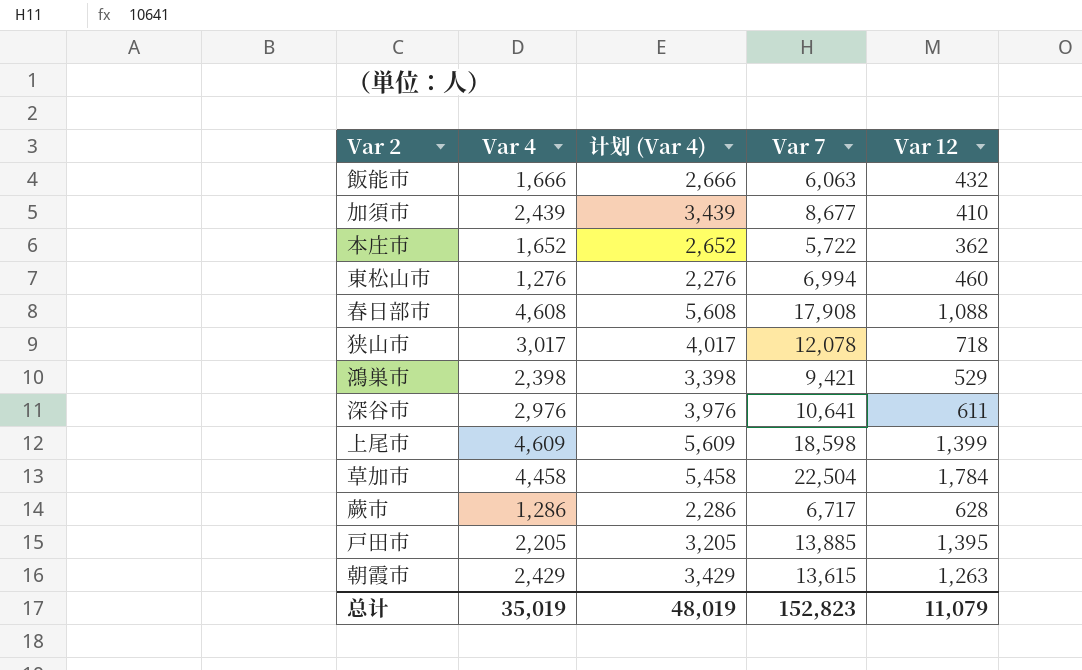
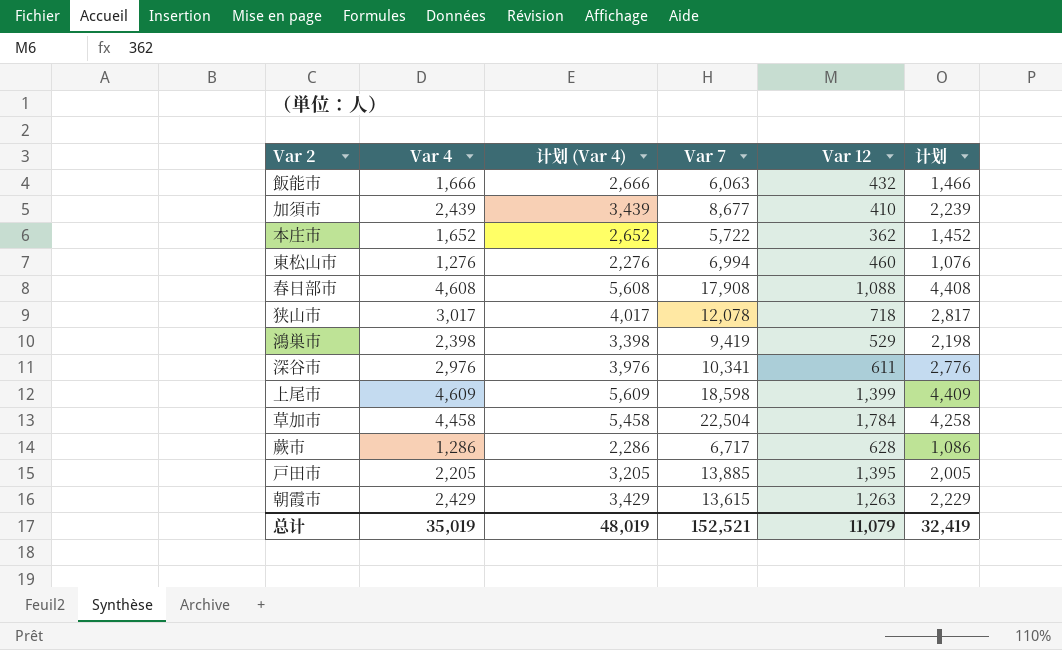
column 计划 | formula: none -> [Var 4] - 200
鴻巣市 | Var 7: 9,421 -> 9,419
深谷市 | Var 7: 10,641 -> 10,341
总计 | Var 7: 152,823 -> 152,521

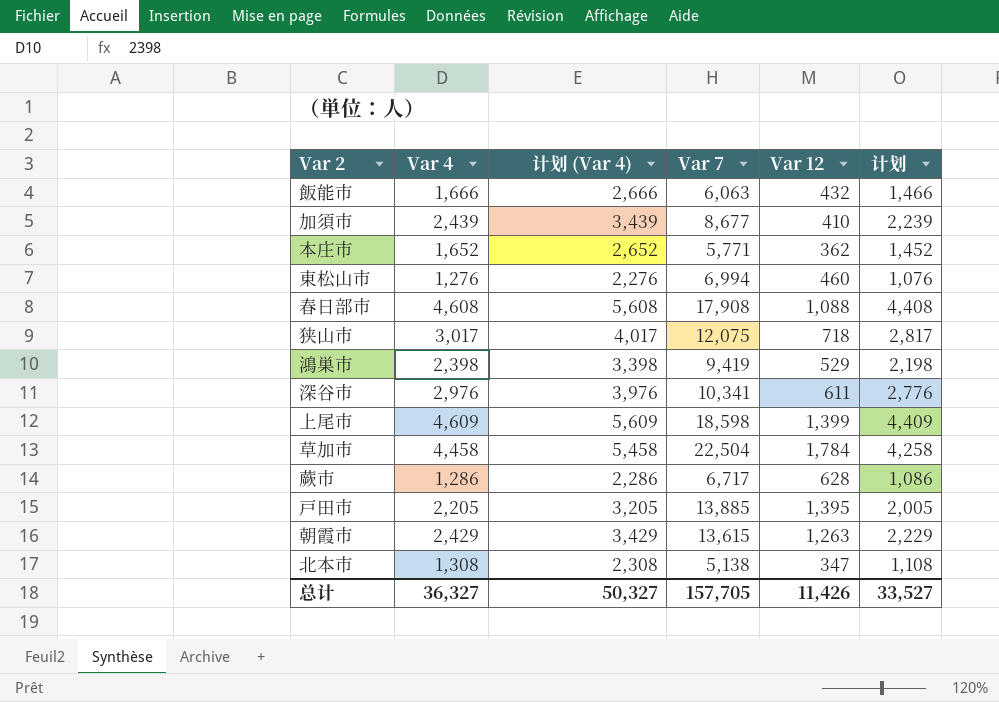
本庄市 | Var 7: 5,722 -> 5,771
狭山市 | Var 7: 12,078 -> 12,075
row 北本市: none -> 1,308 | 2,308 | 5,138 | 347 | 1,108
总计 | Var 4: 35,019 -> 36,327
总计 | 计划 (Var 4): 48,019 -> 50,327
总计 | Var 7: 152,521 -> 157,705
总计 | Var 12: 11,079 -> 11,426
总计 | 计划: 32,419 -> 33,527

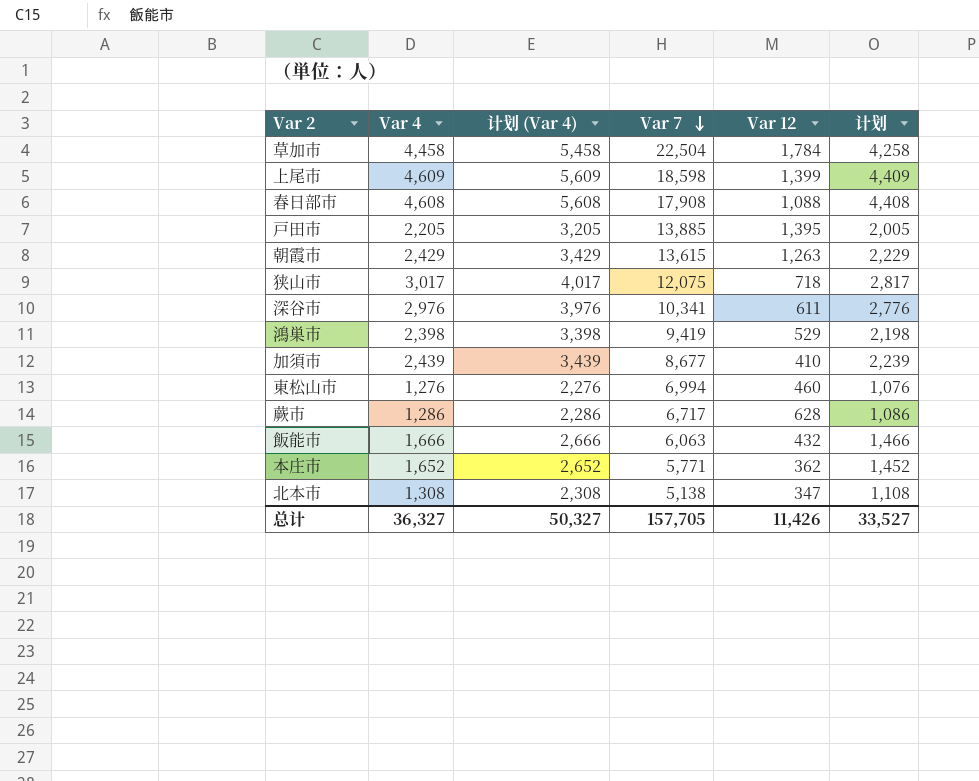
row order: none -> Var 7 descending

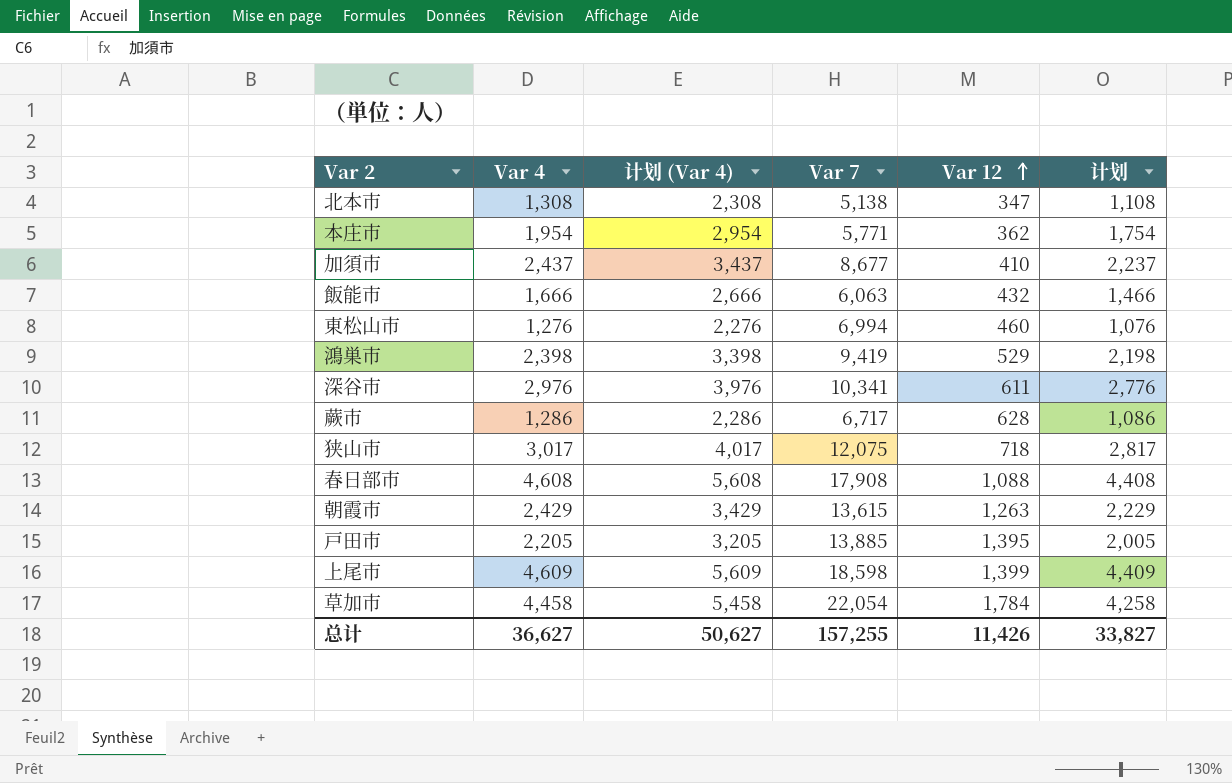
row order: Var 7 descending -> Var 12 ascending
本庄市 | Var 4: 1,652 -> 1,954
本庄市 | 计划 (Var 4): 2,652 -> 2,954
本庄市 | 计划: 1,452 -> 1,754
加須市 | Var 4: 2,439 -> 2,437
加須市 | 计划 (Var 4): 3,439 -> 3,437
加須市 | 计划: 2,239 -> 2,237
草加市 | Var 7: 22,504 -> 22,054
总计 | Var 4: 36,327 -> 36,627
总计 | 计划 (Var 4): 50,327 -> 50,627
总计 | Var 7: 157,705 -> 157,255
总计 | 计划: 33,527 -> 33,827

